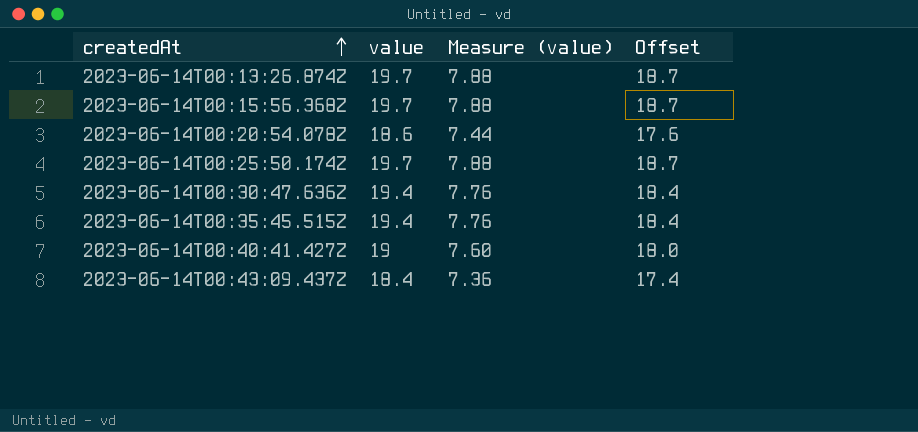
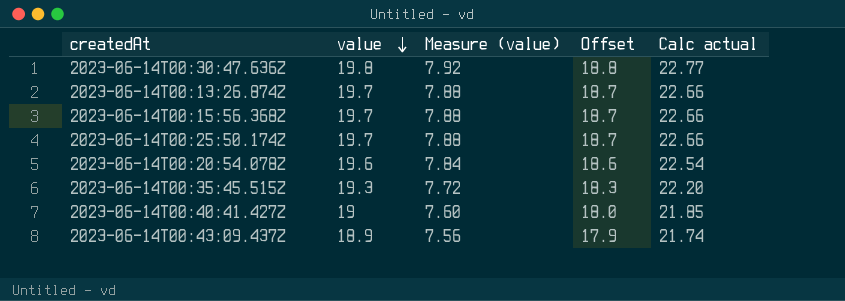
row order: createdAt ascending -> value descending
column Calc actual | formula: none -> [value] * 1.15
2023-06-14T00:30:47.636Z | value: 19.4 -> 19.8
2023-06-14T00:30:47.636Z | Measure (value): 7.76 -> 7.92
2023-06-14T00:30:47.636Z | Offset: 18.4 -> 18.8
2023-06-14T00:20:54.078Z | value: 18.6 -> 19.6
2023-06-14T00:20:54.078Z | Measure (value): 7.44 -> 7.84
2023-06-14T00:20:54.078Z | Offset: 17.6 -> 18.6
2023-06-14T00:35:45.515Z | value: 19.4 -> 19.3
2023-06-14T00:35:45.515Z | Measure (value): 7.76 -> 7.72
2023-06-14T00:35:45.515Z | Offset: 18.4 -> 18.3
2023-06-14T00:43:09.437Z | value: 18.4 -> 18.9
2023-06-14T00:43:09.437Z | Measure (value): 7.36 -> 7.56
2023-06-14T00:43:09.437Z | Offset: 17.4 -> 17.9

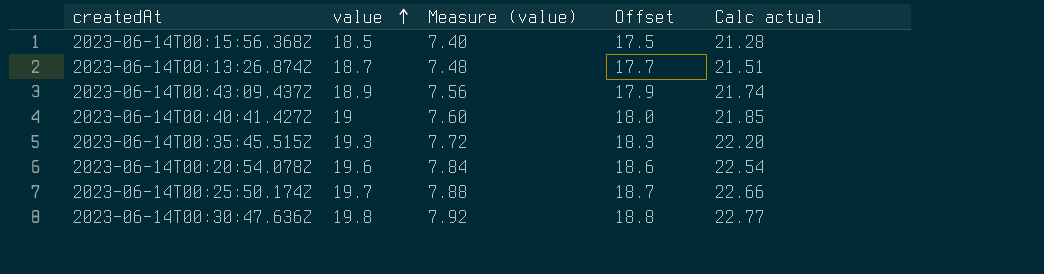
row order: value descending -> value ascending
2023-06-14T00:15:56.368Z | value: 19.7 -> 18.5
2023-06-14T00:15:56.368Z | Measure (value): 7.88 -> 7.40
2023-06-14T00:15:56.368Z | Offset: 18.7 -> 17.5
2023-06-14T00:15:56.368Z | Calc actual: 22.66 -> 21.28
2023-06-14T00:13:26.874Z | value: 19.7 -> 18.7
2023-06-14T00:13:26.874Z | Measure (value): 7.88 -> 7.48
2023-06-14T00:13:26.874Z | Offset: 18.7 -> 17.7
2023-06-14T00:13:26.874Z | Calc actual: 22.66 -> 21.51

